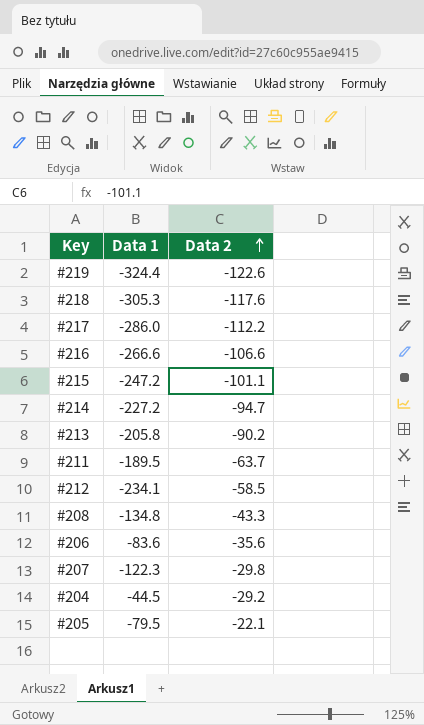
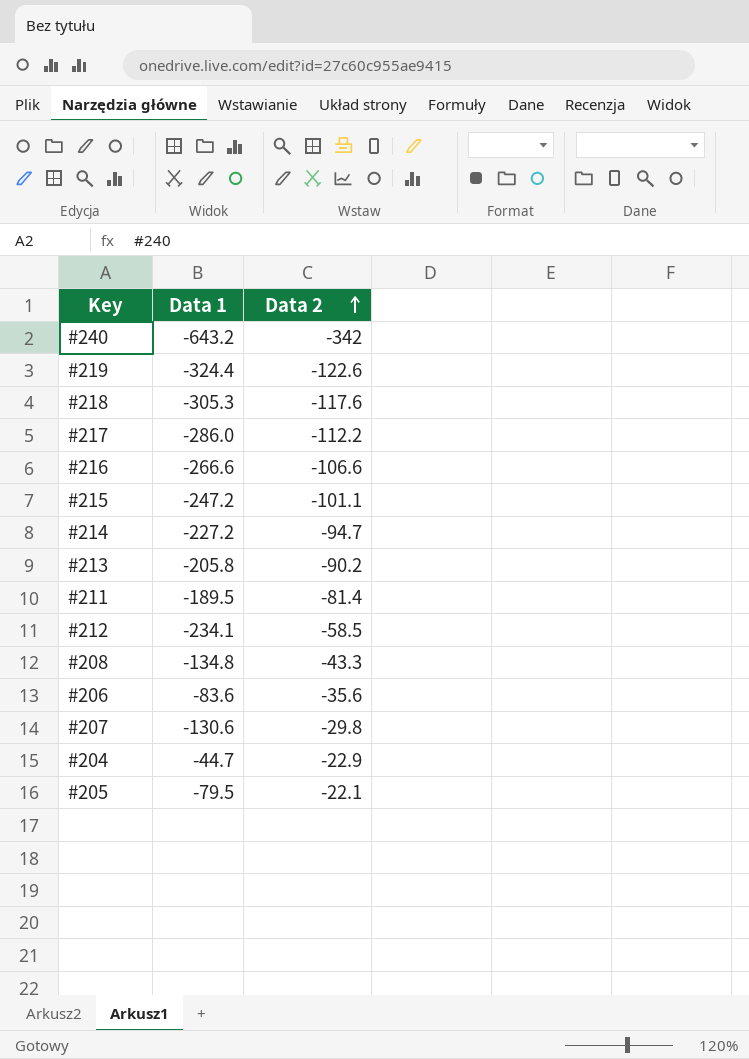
row #240: none -> -643.2 | -342
#211 | Data 2: -63.7 -> -81.4
#207 | Data 1: -122.3 -> -130.6
#204 | Data 1: -44.5 -> -44.7
#204 | Data 2: -29.2 -> -22.9

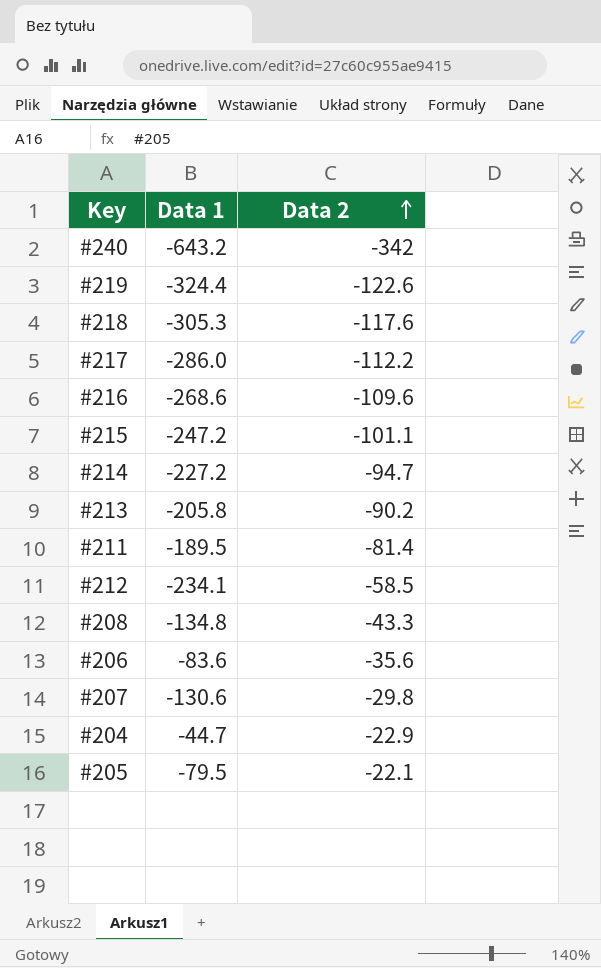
#216 | Data 1: -266.6 -> -268.6
#216 | Data 2: -106.6 -> -109.6

